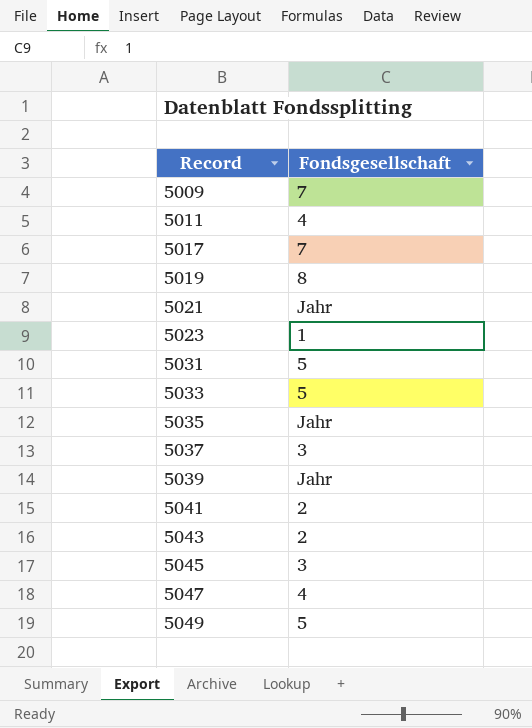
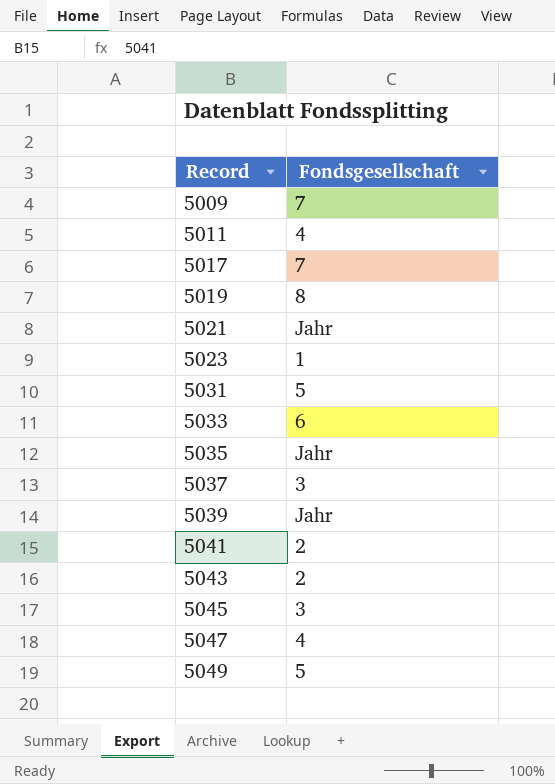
5033 | Fondsgesellschaft: 5 -> 6

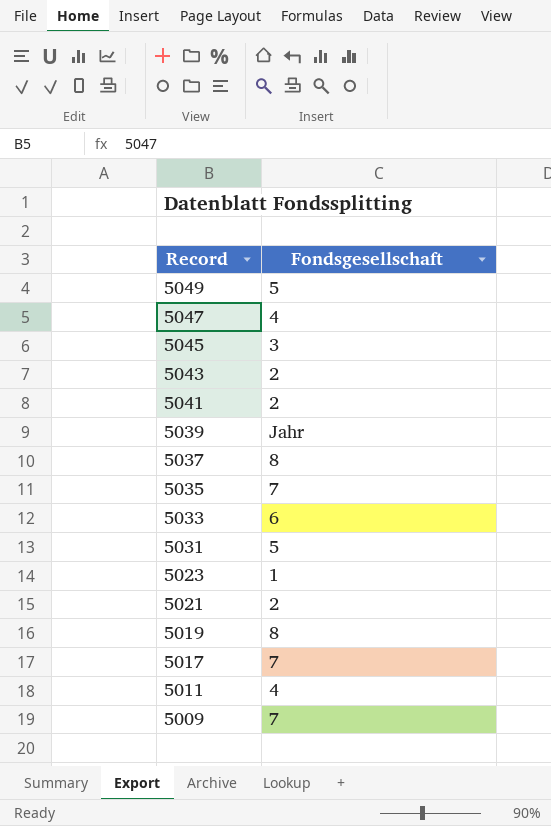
row order: Record ascending -> Record descending
5037 | Fondsgesellschaft: 3 -> 8
5035 | Fondsgesellschaft: Jahr -> 7
5021 | Fondsgesellschaft: Jahr -> 2

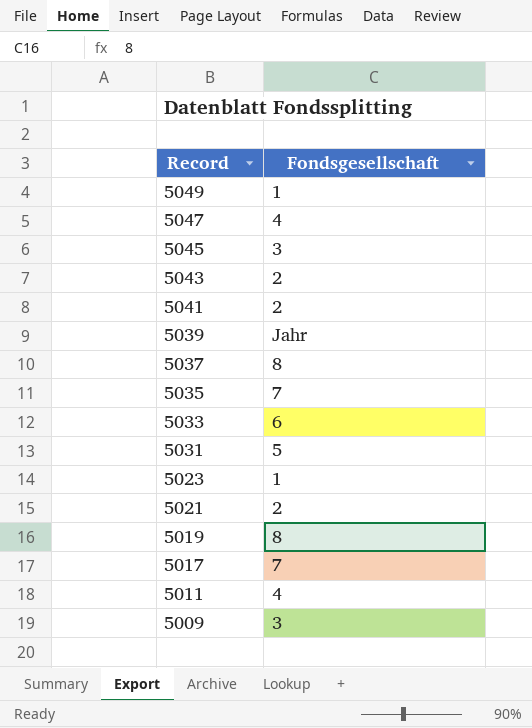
5049 | Fondsgesellschaft: 5 -> 1
5009 | Fondsgesellschaft: 7 -> 3

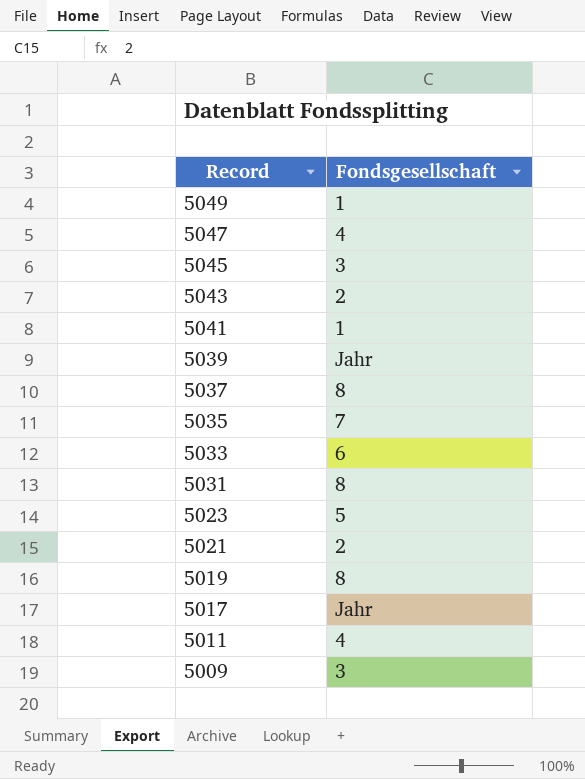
5041 | Fondsgesellschaft: 2 -> 1
5031 | Fondsgesellschaft: 5 -> 8
5023 | Fondsgesellschaft: 1 -> 5
5017 | Fondsgesellschaft: 7 -> Jahr

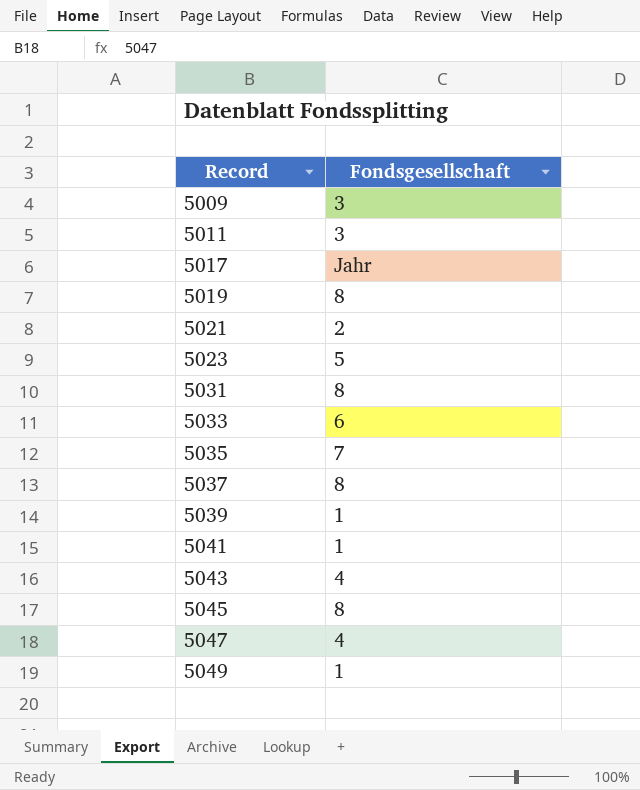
row order: Record descending -> Record ascending
5011 | Fondsgesellschaft: 4 -> 3
5039 | Fondsgesellschaft: Jahr -> 1
5043 | Fondsgesellschaft: 2 -> 4
5045 | Fondsgesellschaft: 3 -> 8

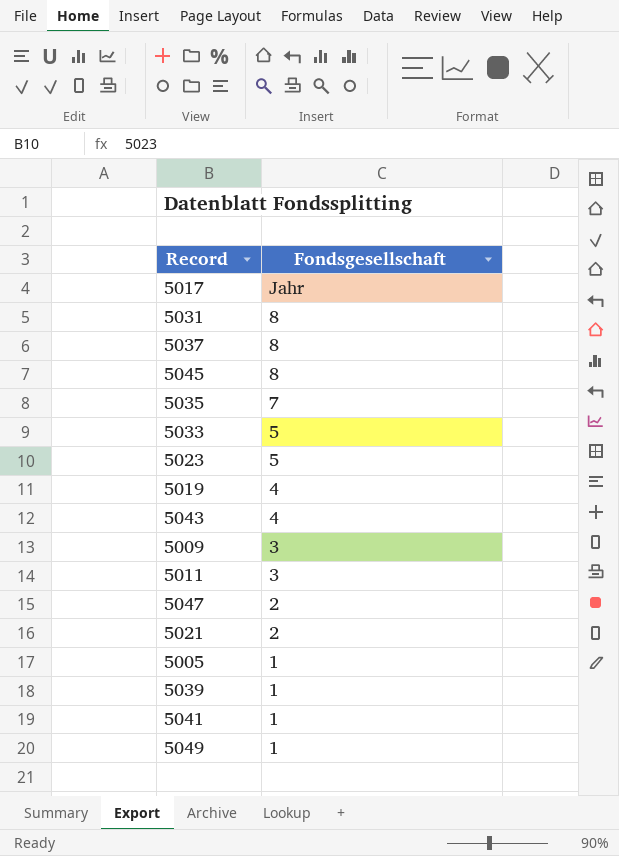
row order: Record ascending -> Fondsgesellschaft descending
5033 | Fondsgesellschaft: 6 -> 5
5019 | Fondsgesellschaft: 8 -> 4
5047 | Fondsgesellschaft: 4 -> 2
row 5005: none -> 1

